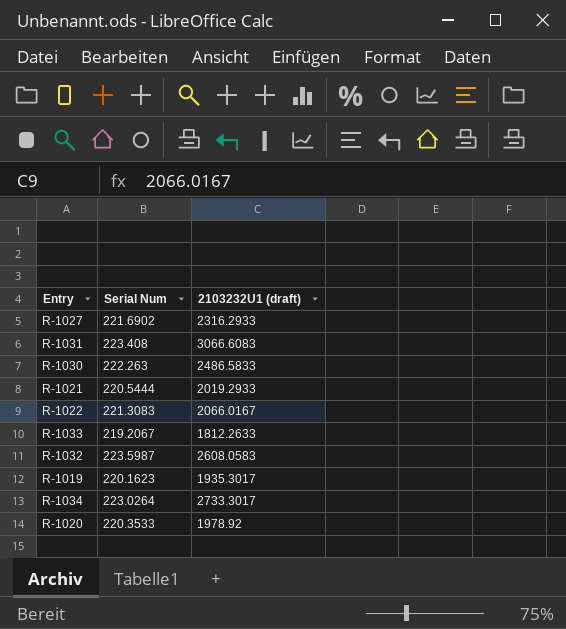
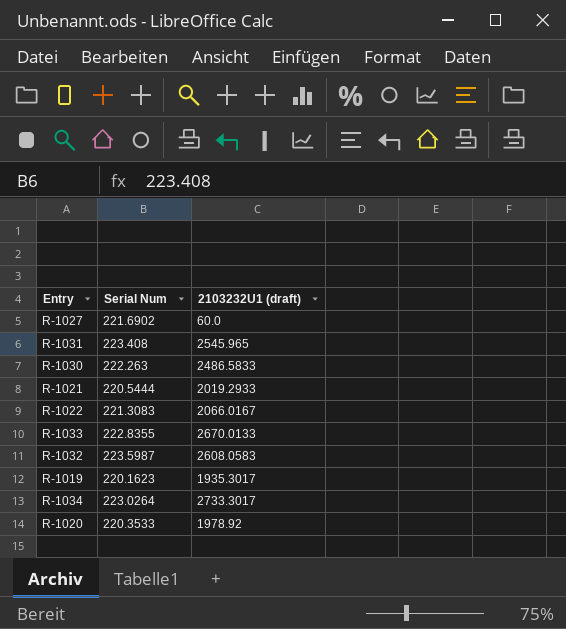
R-1027 | 2103232U1 (draft): 2316.2933 -> 60.0
R-1031 | 2103232U1 (draft): 3066.6083 -> 2545.965
R-1033 | Serial Num: 219.2067 -> 222.8355
R-1033 | 2103232U1 (draft): 1812.2633 -> 2670.0133

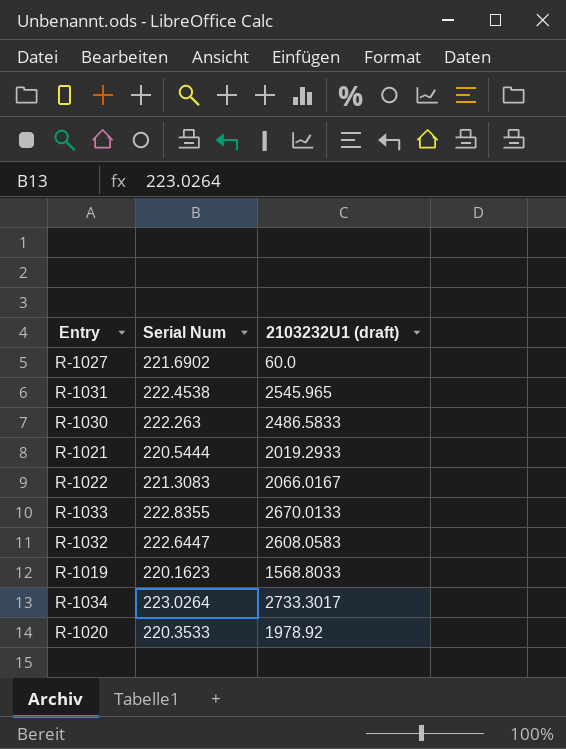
R-1031 | Serial Num: 223.408 -> 222.4538
R-1032 | Serial Num: 223.5987 -> 222.6447
R-1019 | 2103232U1 (draft): 1935.3017 -> 1568.8033

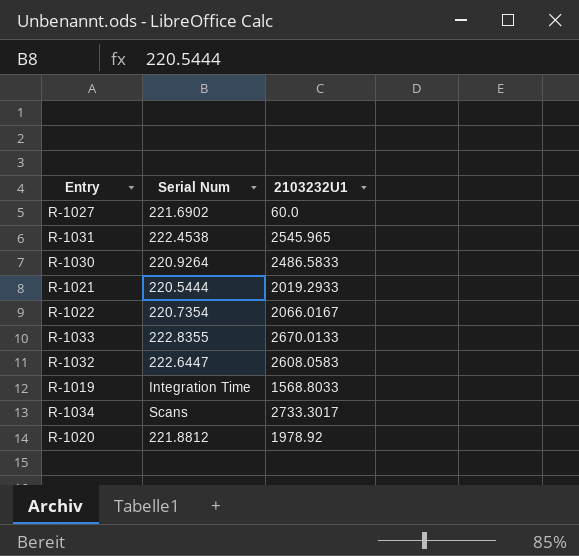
column name: 2103232U1 (draft) -> 2103232U1
R-1030 | Serial Num: 222.263 -> 220.9264
R-1022 | Serial Num: 221.3083 -> 220.7354
R-1019 | Serial Num: 220.1623 -> Integration Time
R-1034 | Serial Num: 223.0264 -> Scans
R-1020 | Serial Num: 220.3533 -> 221.8812

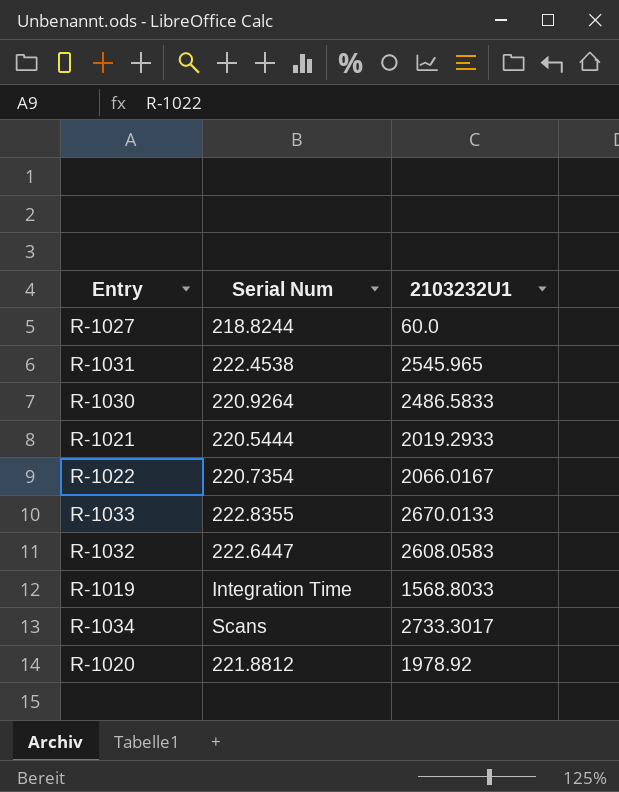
R-1027 | Serial Num: 221.6902 -> 218.8244

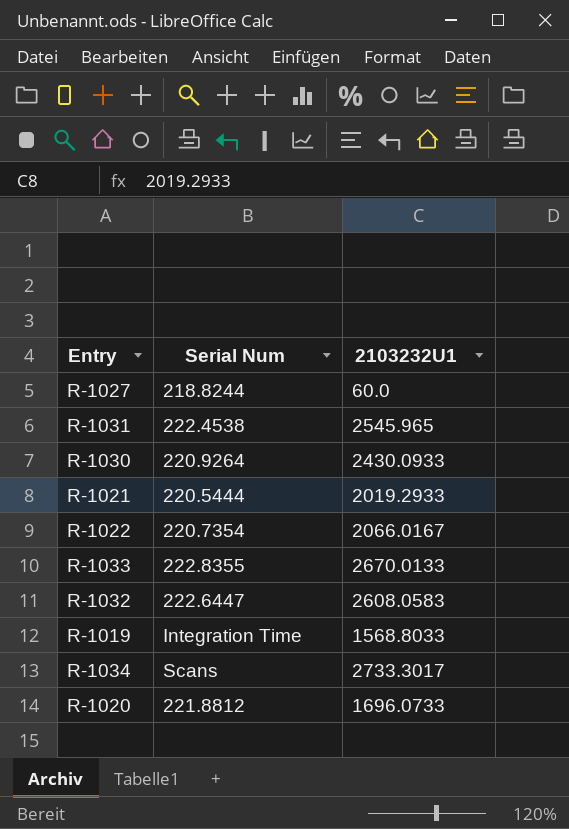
R-1030 | 2103232U1: 2486.5833 -> 2430.0933
R-1020 | 2103232U1: 1978.92 -> 1696.0733

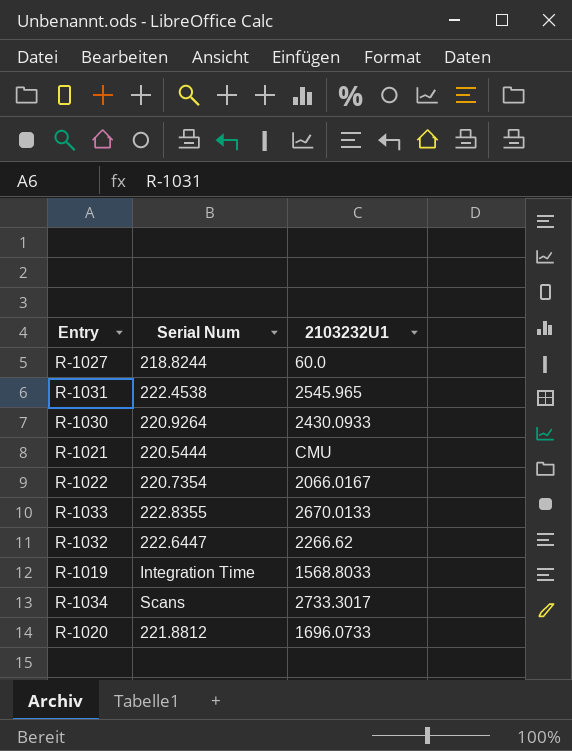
R-1021 | 2103232U1: 2019.2933 -> CMU
R-1032 | 2103232U1: 2608.0583 -> 2266.62

